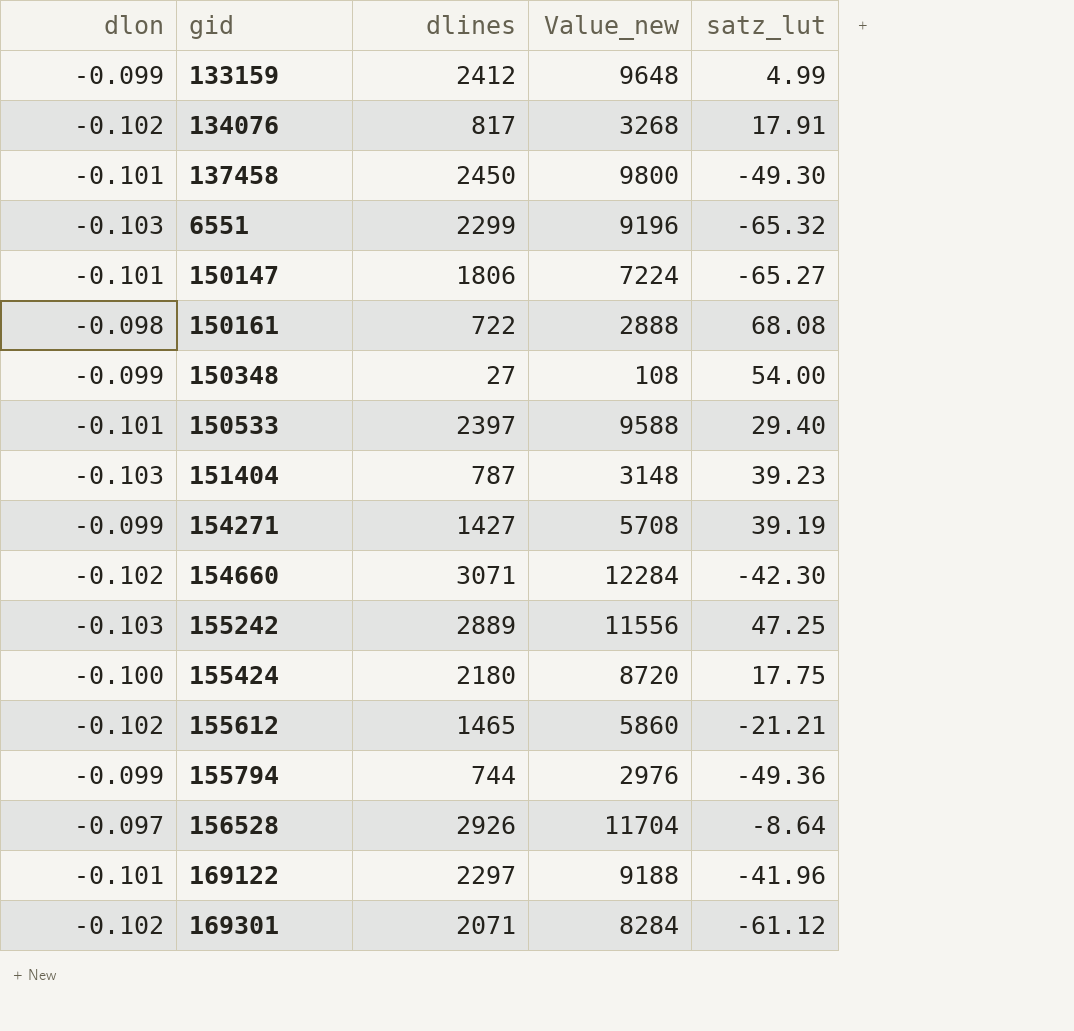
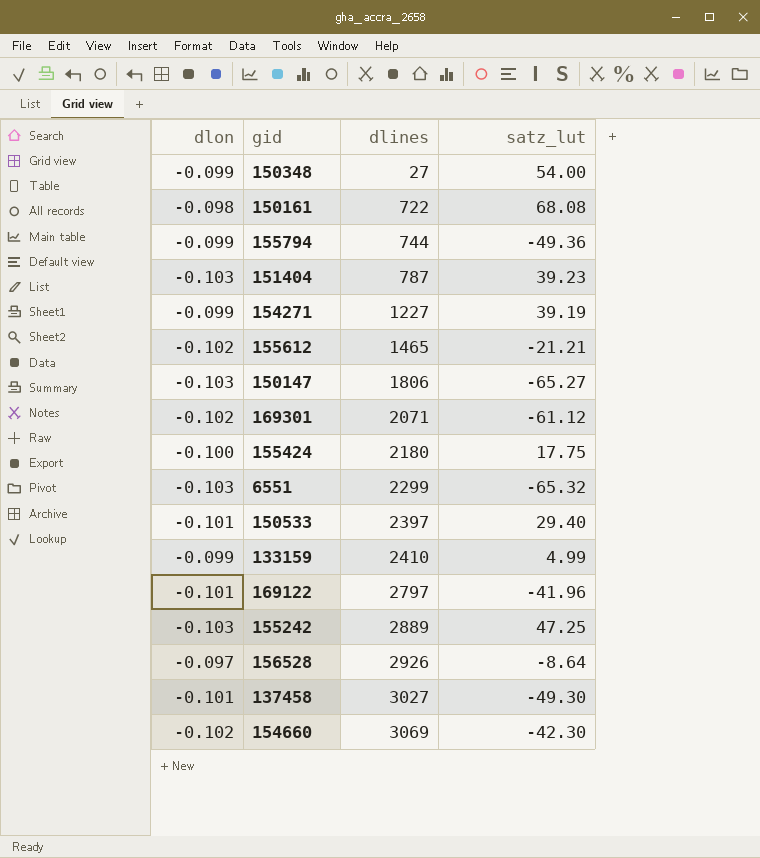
row order: none -> dlines ascending
column Value_new | formula: [dlines] * 4 -> none
row 134076: -0.102 | 817 | 3268 | 17.91 -> none
154271 | dlines: 1427 -> 1227
150147 | dlon: -0.101 -> -0.103
133159 | dlines: 2412 -> 2410
169122 | dlines: 2297 -> 2797
137458 | dlines: 2450 -> 3027
154660 | dlines: 3071 -> 3069

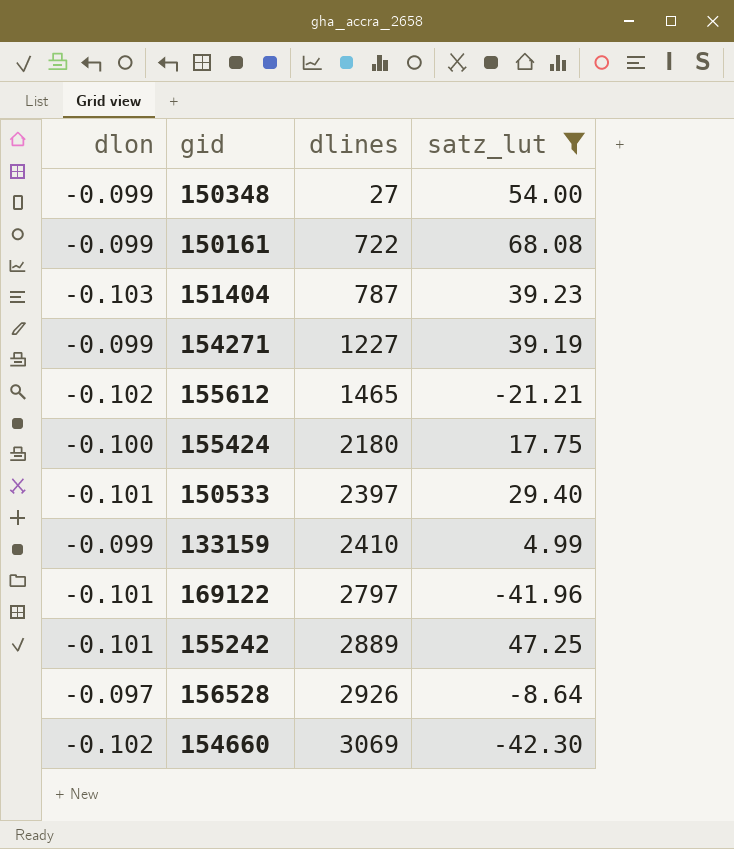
filter: none -> satz_lut >= -42.30
150161 | dlon: -0.098 -> -0.099
155242 | dlon: -0.103 -> -0.101

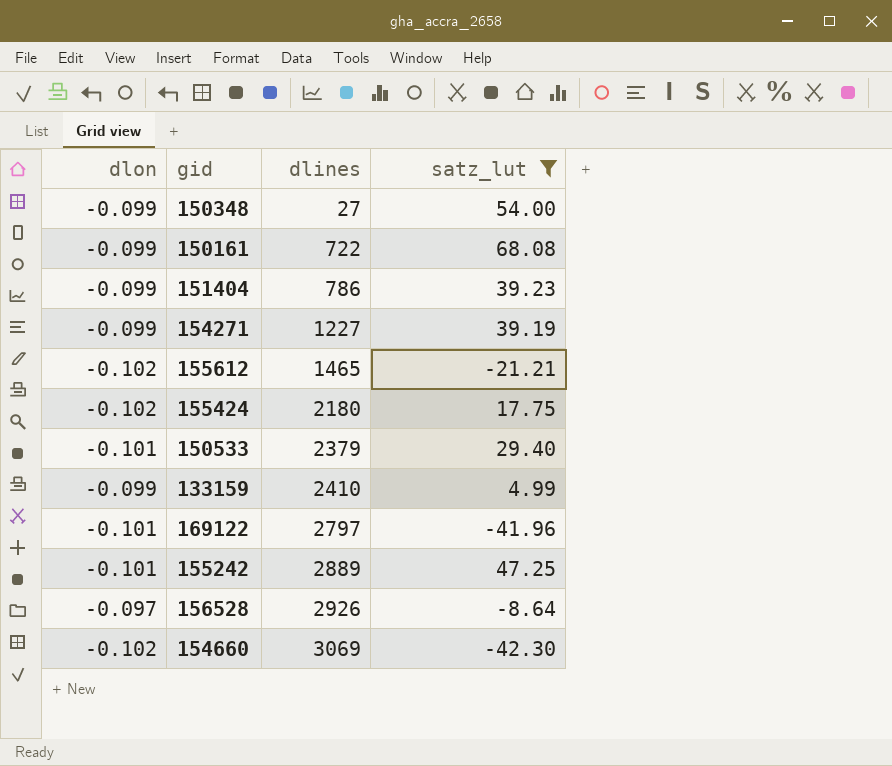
151404 | dlon: -0.103 -> -0.099
151404 | dlines: 787 -> 786
155424 | dlon: -0.100 -> -0.102
150533 | dlines: 2397 -> 2379

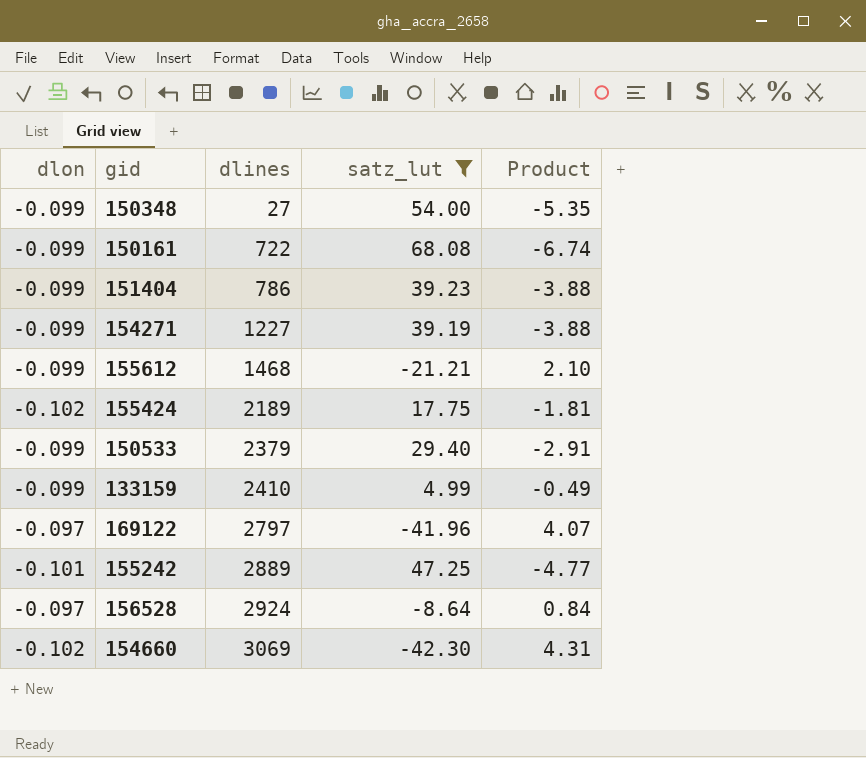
column Product | formula: none -> [dlon] * [satz_lut]
155612 | dlon: -0.102 -> -0.099
155612 | dlines: 1465 -> 1468
155424 | dlines: 2180 -> 2189
150533 | dlon: -0.101 -> -0.099
169122 | dlon: -0.101 -> -0.097
156528 | dlines: 2926 -> 2924

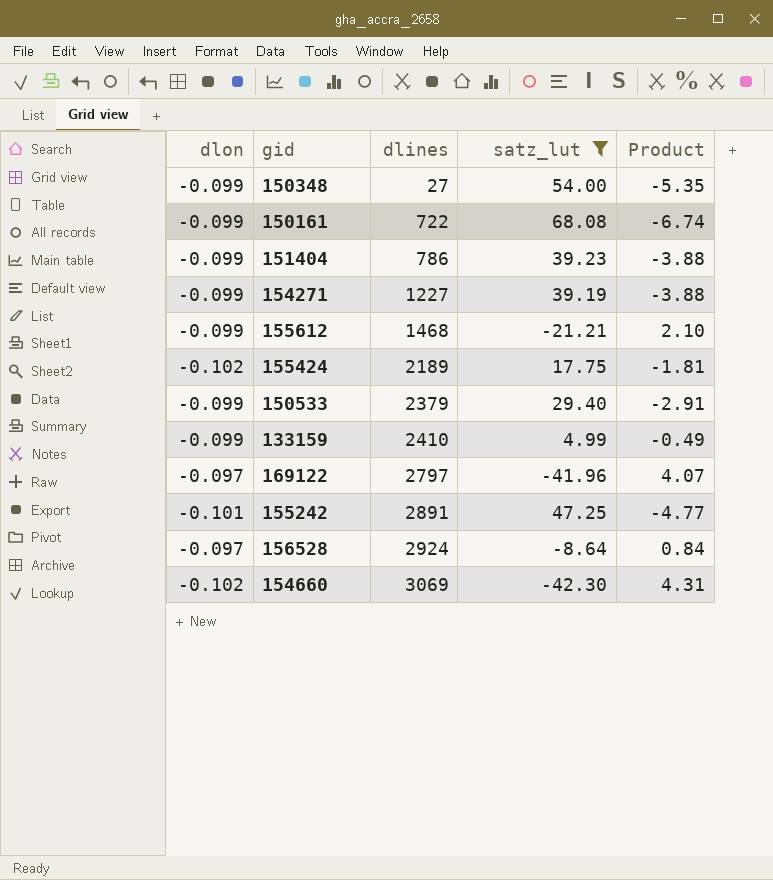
155242 | dlines: 2889 -> 2891

